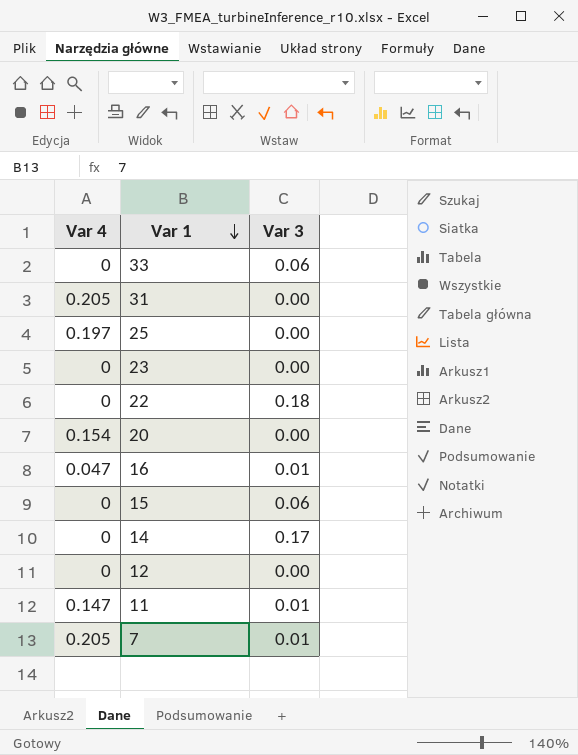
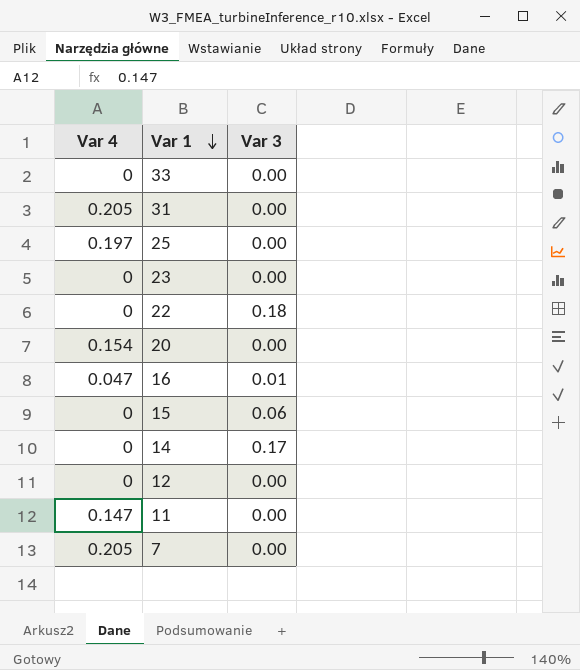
33 | Var 3: 0.06 -> 0.00
11 | Var 3: 0.01 -> 0.00
7 | Var 3: 0.01 -> 0.00

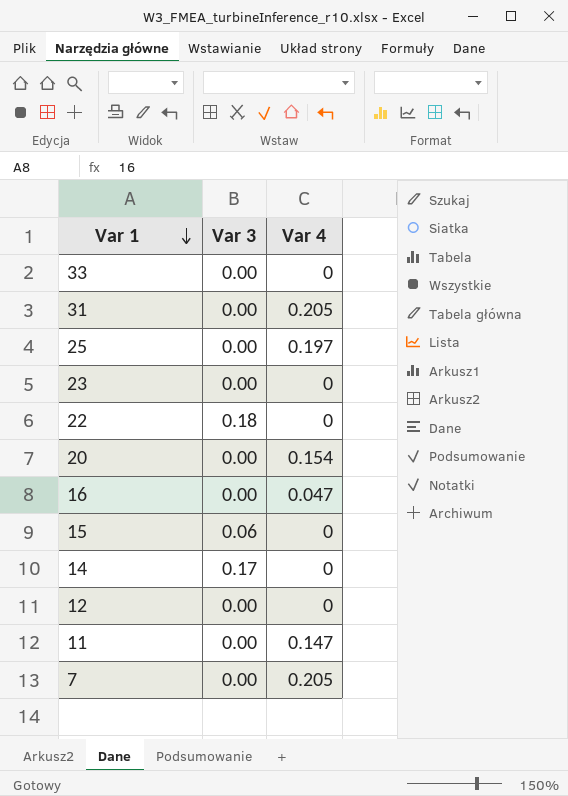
column Var 4 | position: 1 -> 3
16 | Var 3: 0.01 -> 0.00

